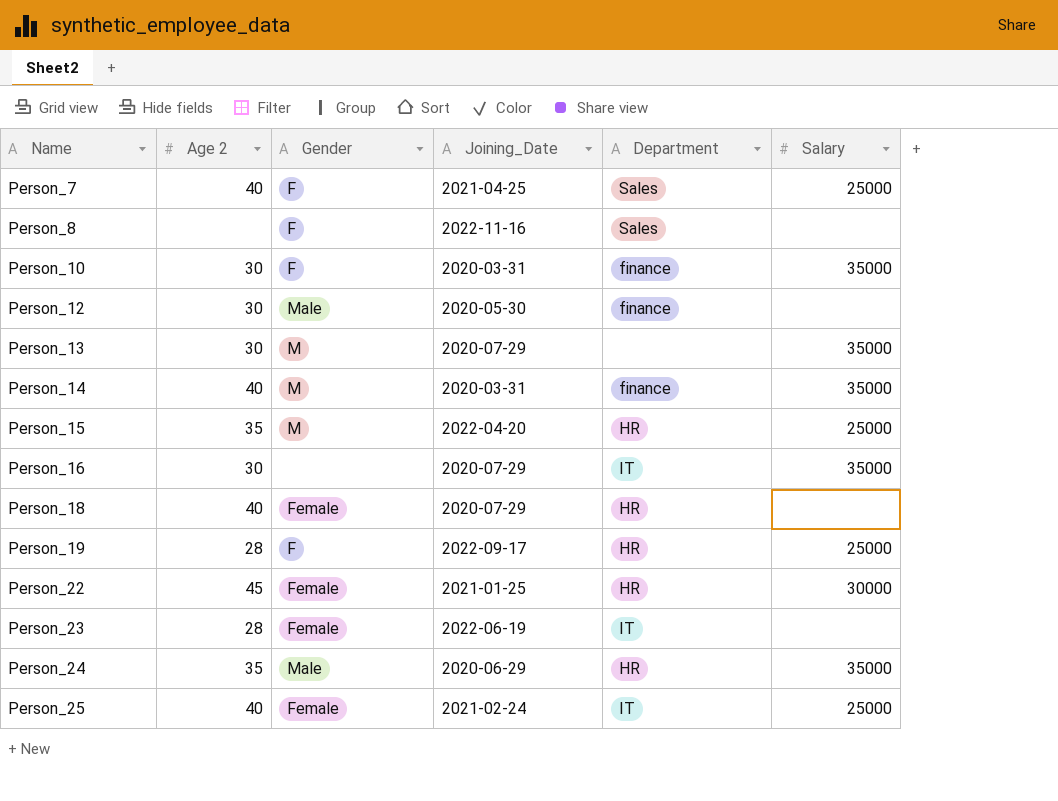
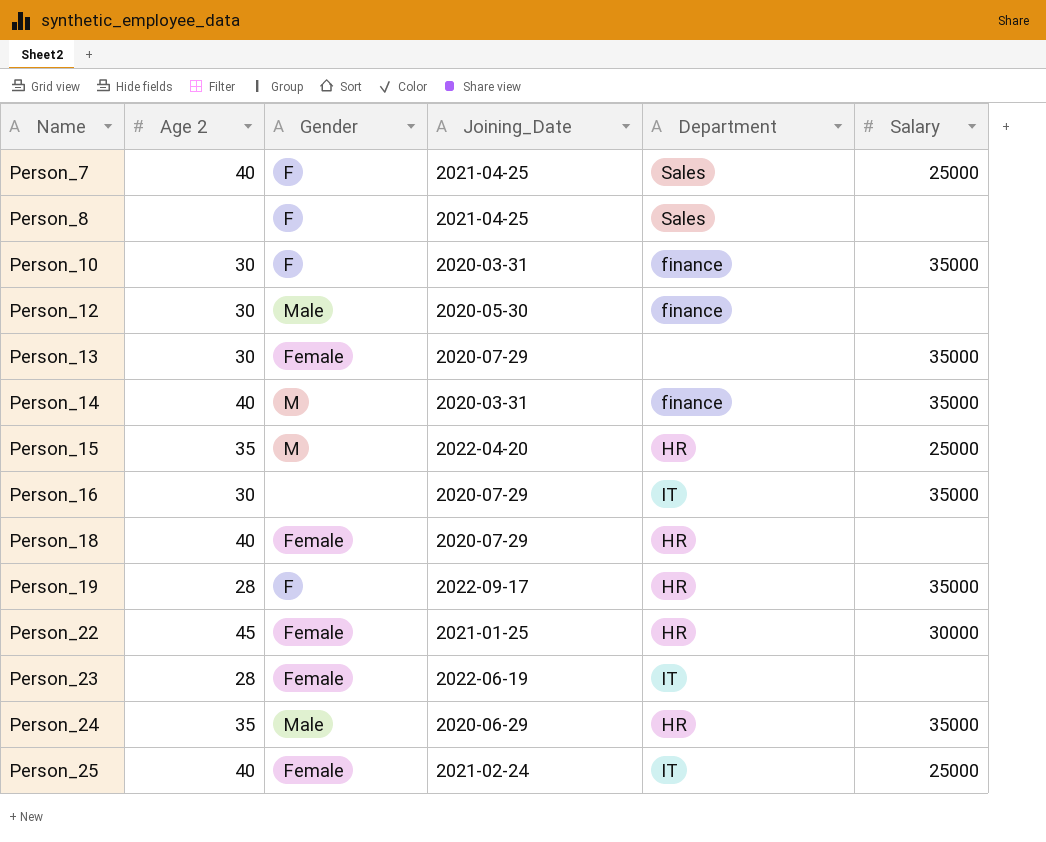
Person_8 | Joining_Date: 2022-11-16 -> 2021-04-25
Person_13 | Gender: M -> Female
Person_19 | Salary: 25000 -> 35000

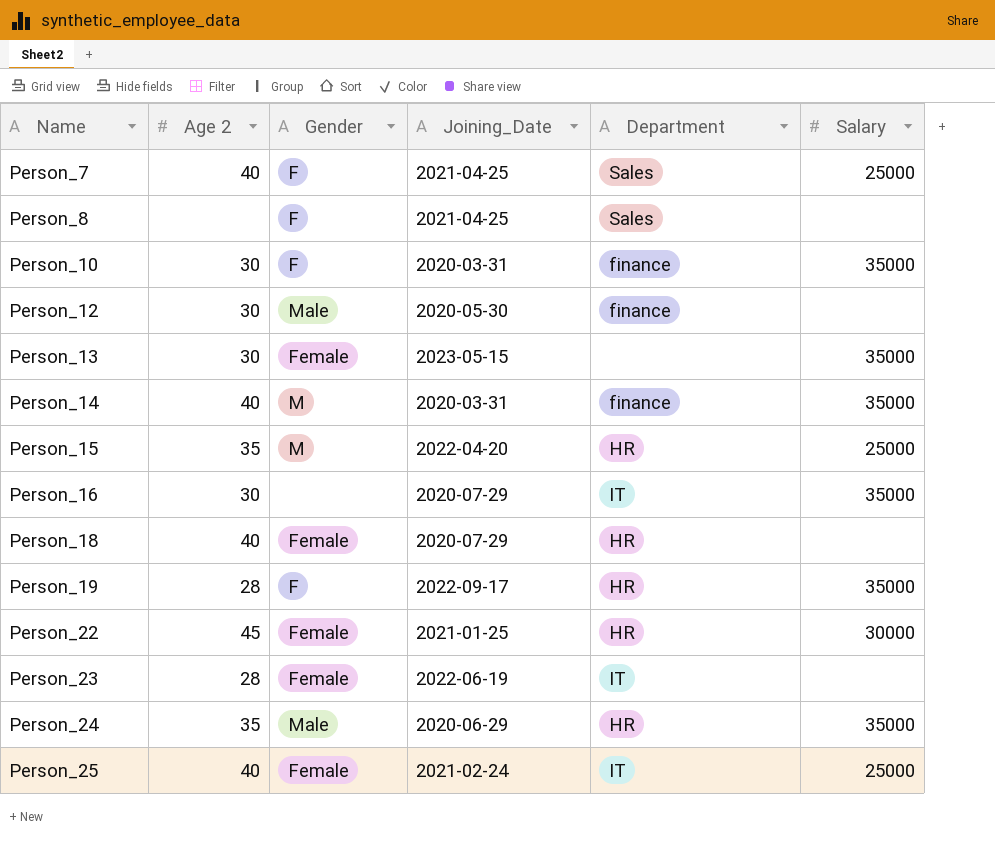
Person_13 | Joining_Date: 2020-07-29 -> 2023-05-15

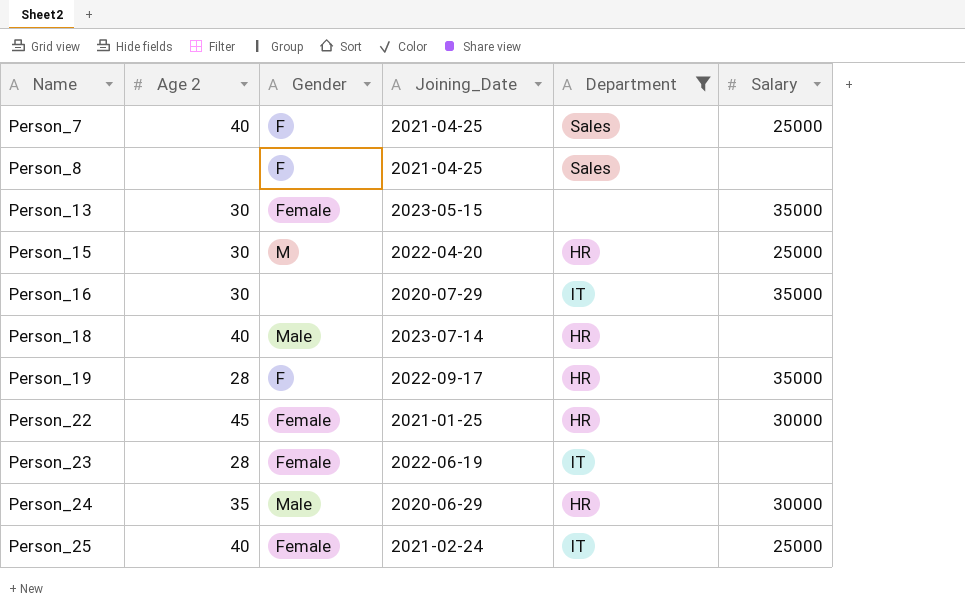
filter: none -> Department != finance
Person_15 | Age 2: 35 -> 30
Person_18 | Gender: Female -> Male
Person_18 | Joining_Date: 2020-07-29 -> 2023-07-14
Person_24 | Salary: 35000 -> 30000

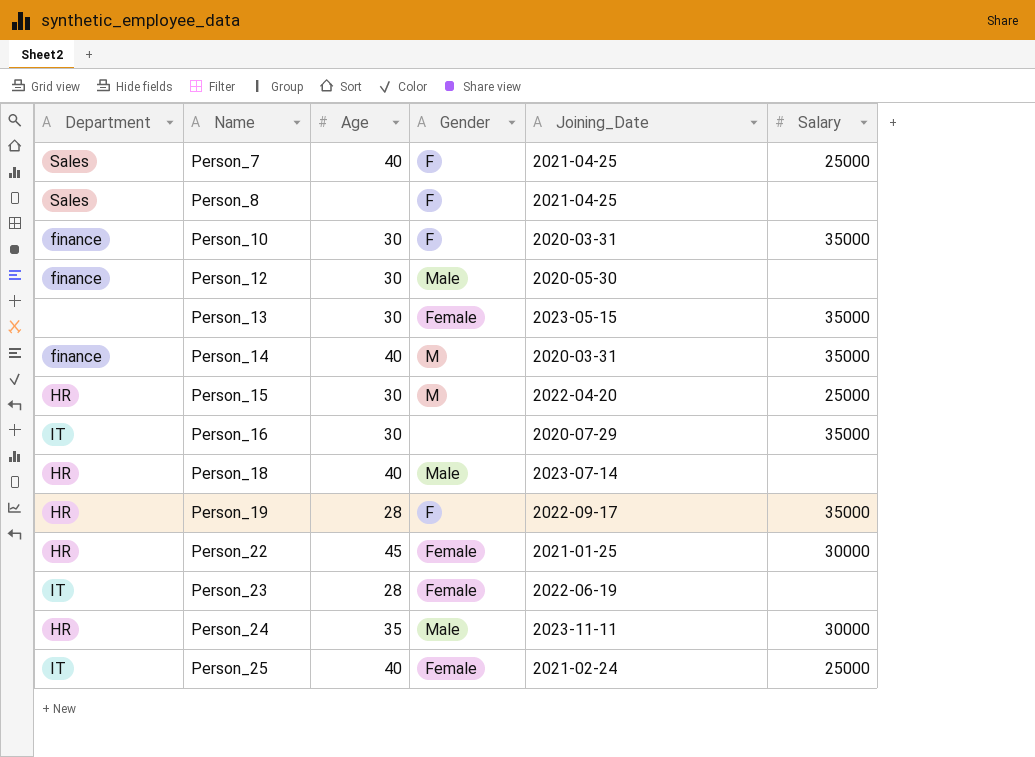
filter: Department != finance -> none
column Department | position: 5 -> 1
column name: Age 2 -> Age
Person_24 | Joining_Date: 2020-06-29 -> 2023-11-11

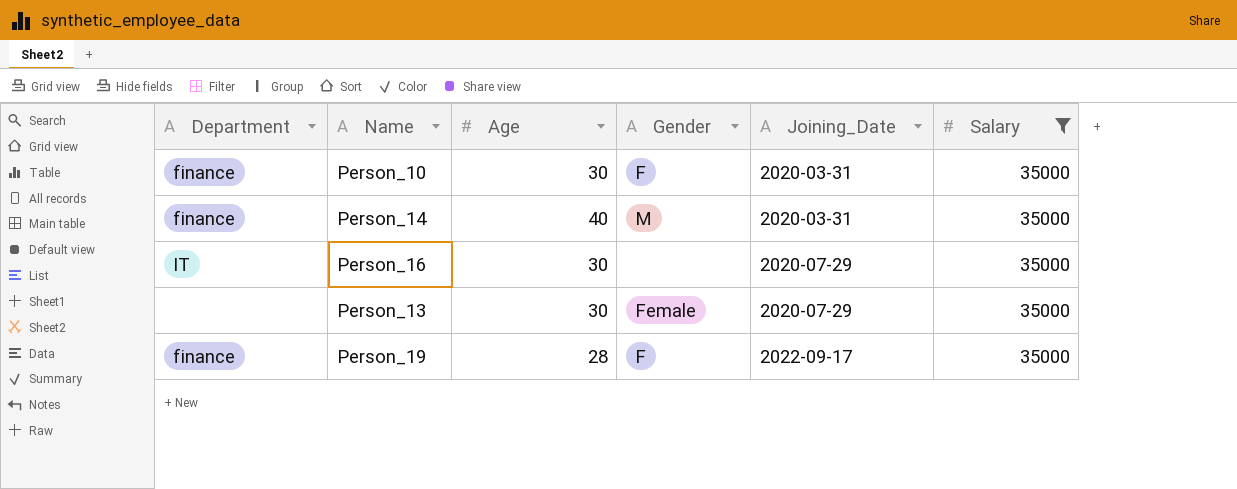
filter: none -> Salary = 35000
row order: Name ascending -> Joining_Date ascending
Person_13 | Joining_Date: 2023-05-15 -> 2020-07-29
Person_19 | Department: HR -> finance

